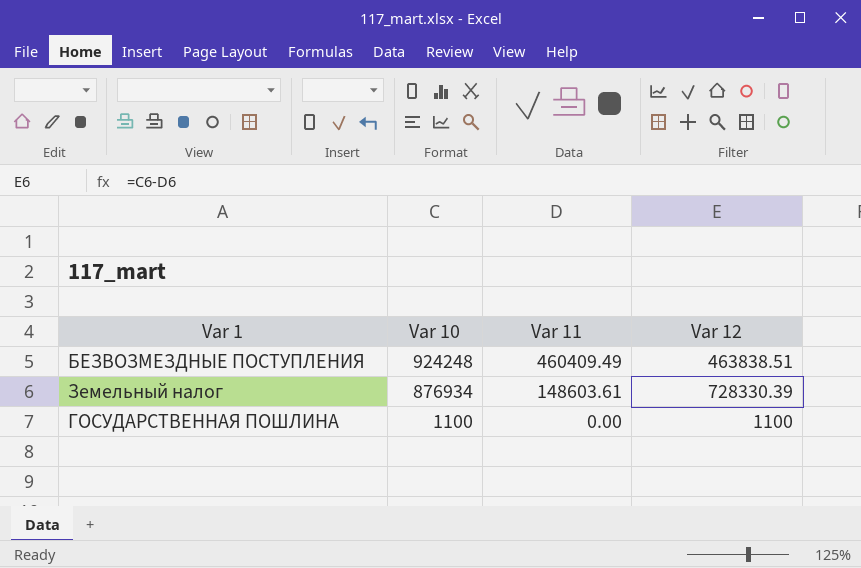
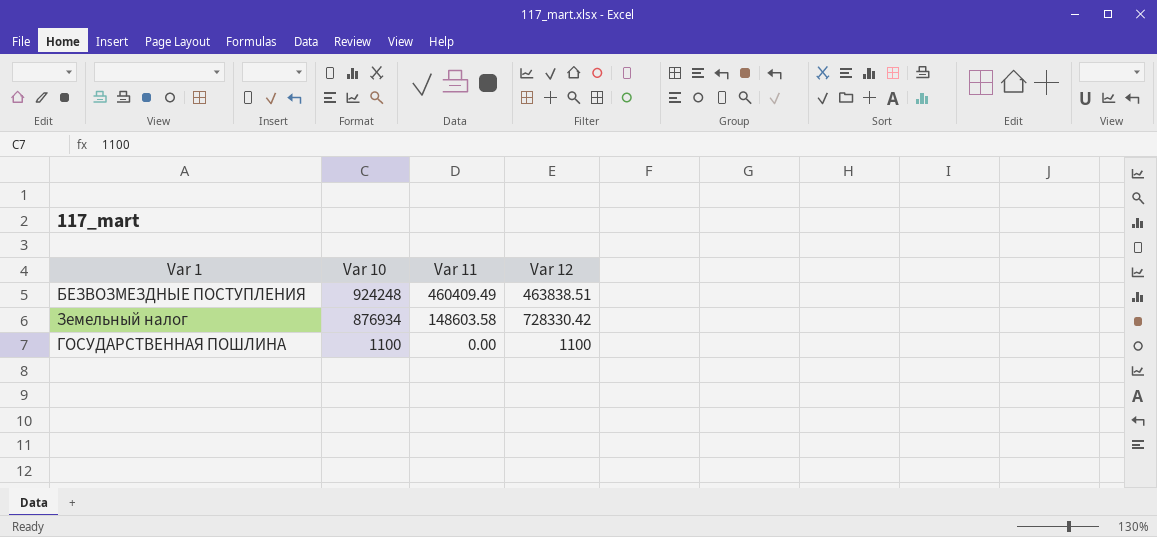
Земельный налог | Var 11: 148603.61 -> 148603.58
Земельный налог | Var 12: 728330.39 -> 728330.42

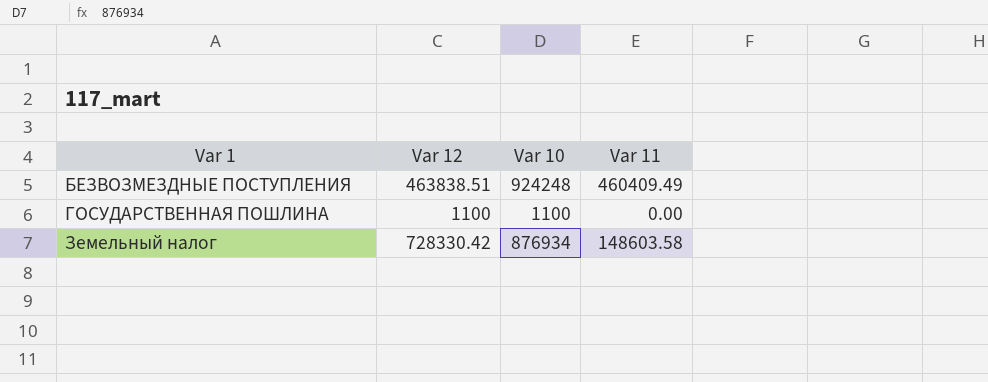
row order: Var 10 descending -> Var 1 ascending
column Var 12 | position: 4 -> 2

